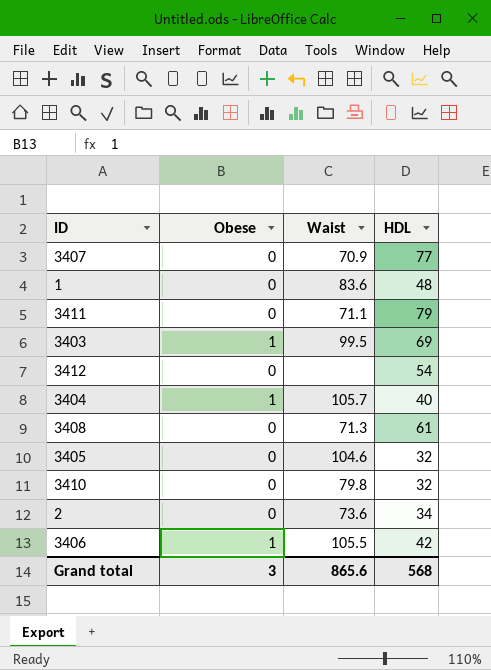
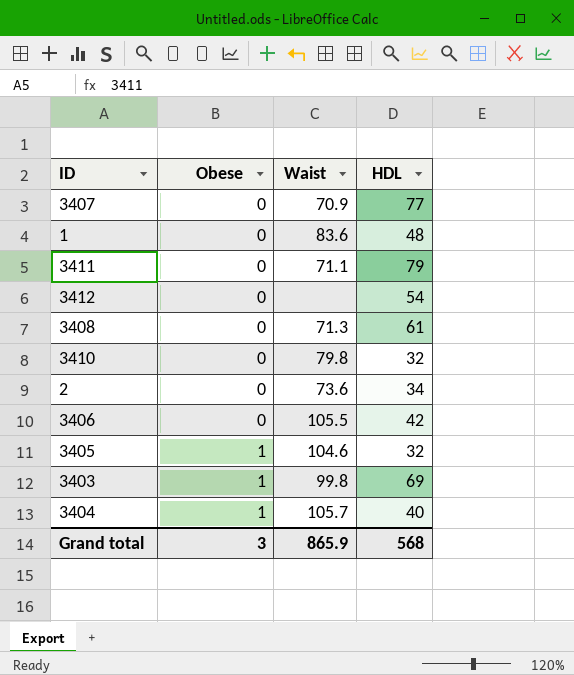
row order: none -> Obese ascending
3406 | Obese: 1 -> 0
3405 | Obese: 0 -> 1
3403 | Waist: 99.5 -> 99.8
Grand total | Waist: 865.6 -> 865.9

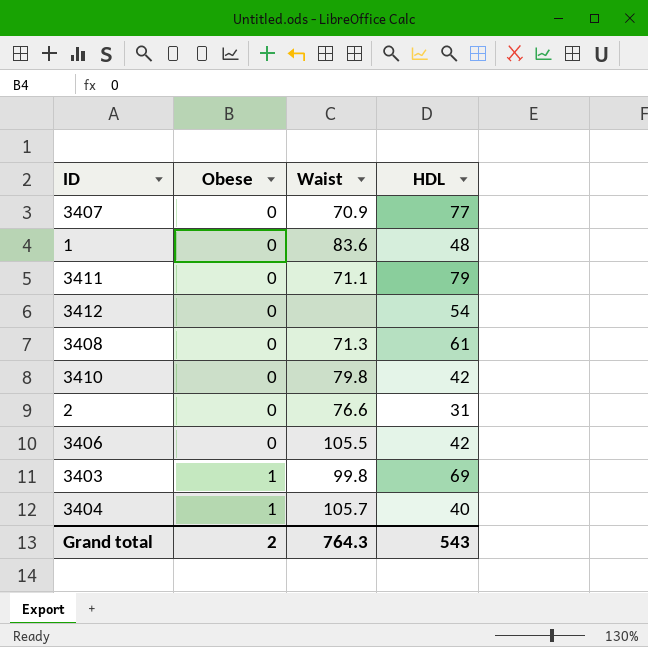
row 3405: 1 | 104.6 | 32 -> none
3410 | HDL: 32 -> 42
2 | Waist: 73.6 -> 76.6
2 | HDL: 34 -> 31
Grand total | Obese: 3 -> 2
Grand total | Waist: 865.9 -> 764.3
Grand total | HDL: 568 -> 543

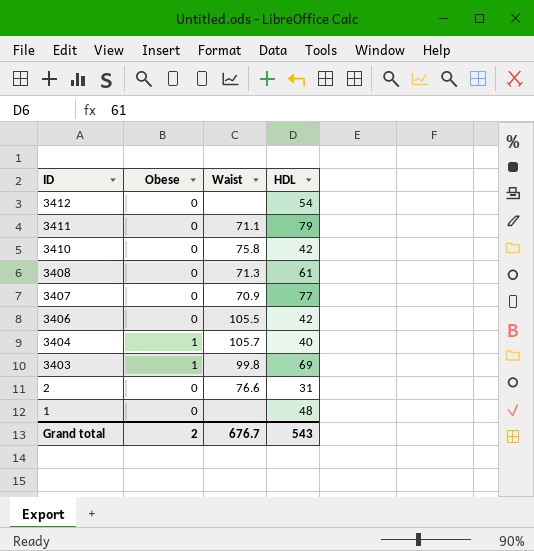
row order: Obese ascending -> ID descending
3410 | Waist: 79.8 -> 75.8
1 | Waist: 83.6 -> none
Grand total | Waist: 764.3 -> 676.7

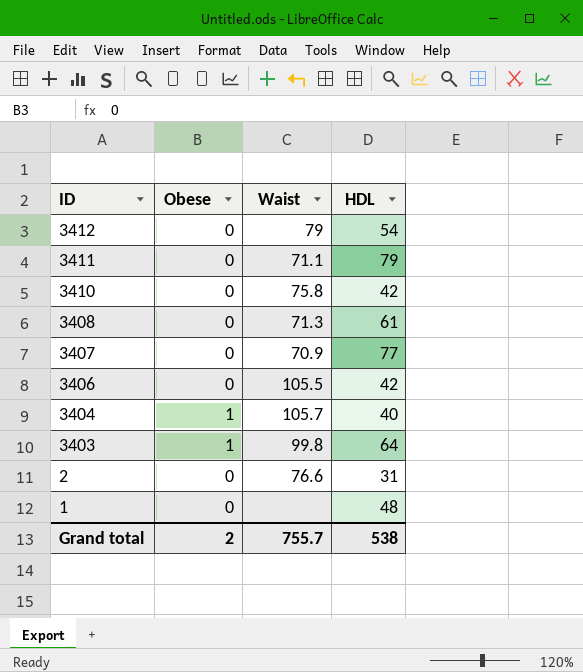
3412 | Waist: none -> 79
3403 | HDL: 69 -> 64
Grand total | Waist: 676.7 -> 755.7
Grand total | HDL: 543 -> 538

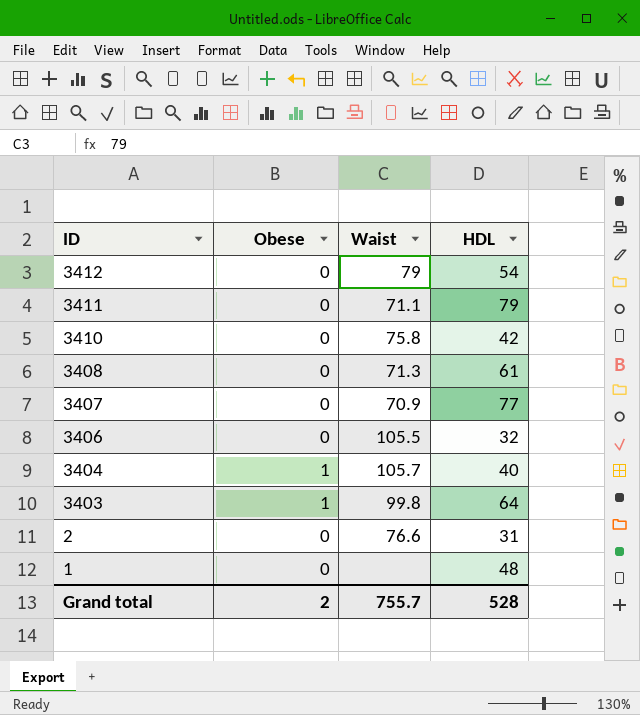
3406 | HDL: 42 -> 32
Grand total | HDL: 538 -> 528

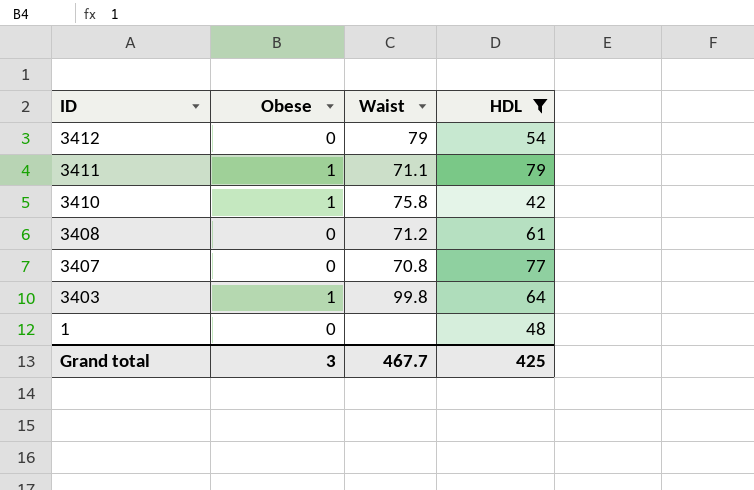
filter: none -> HDL >= 42
3411 | Obese: 0 -> 1
3410 | Obese: 0 -> 1
3408 | Waist: 71.3 -> 71.2
3407 | Waist: 70.9 -> 70.8
Grand total | Obese: 2 -> 3
Grand total | Waist: 755.7 -> 467.7
Grand total | HDL: 528 -> 425

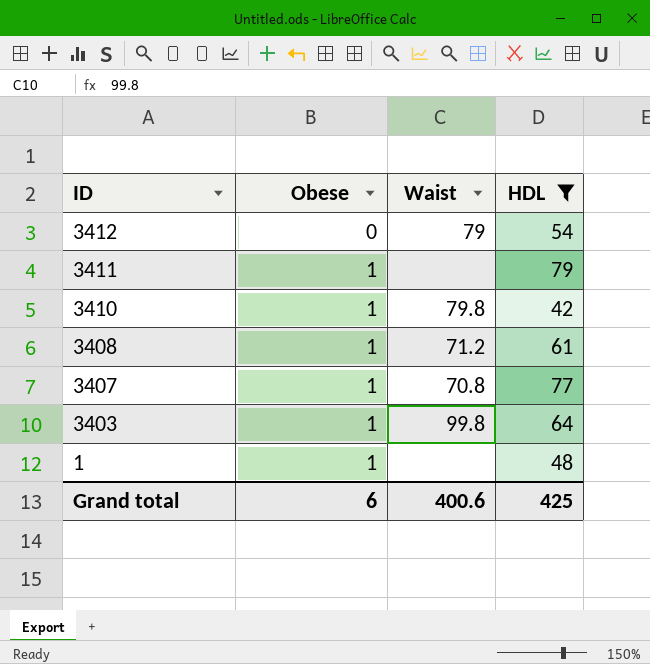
3411 | Waist: 71.1 -> none
3410 | Waist: 75.8 -> 79.8
3408 | Obese: 0 -> 1
3407 | Obese: 0 -> 1
1 | Obese: 0 -> 1
Grand total | Obese: 3 -> 6
Grand total | Waist: 467.7 -> 400.6

